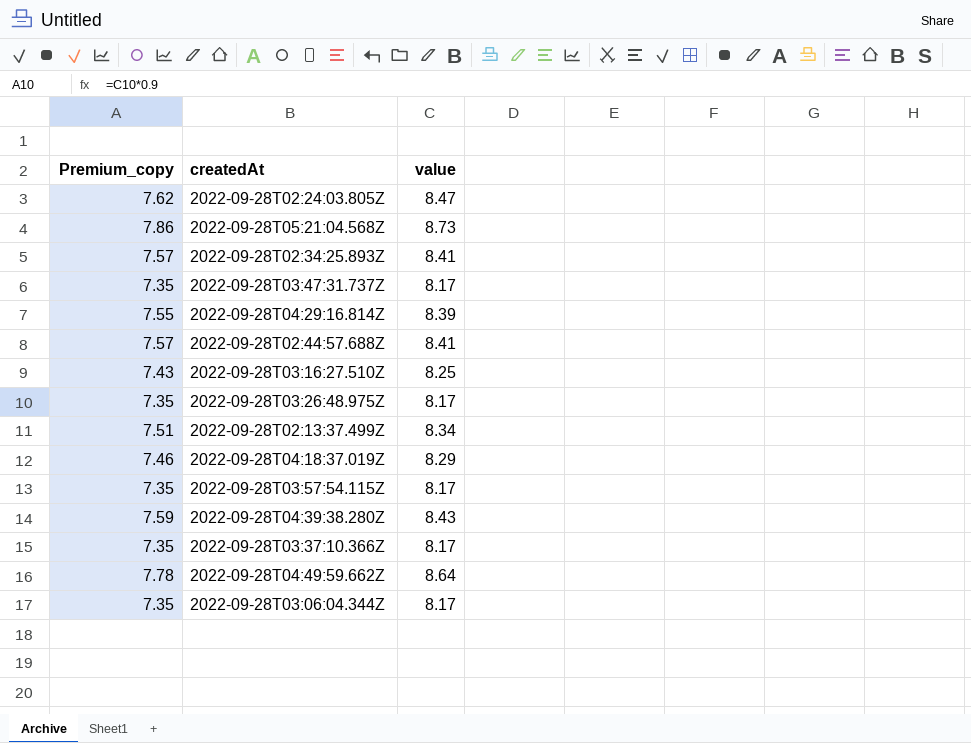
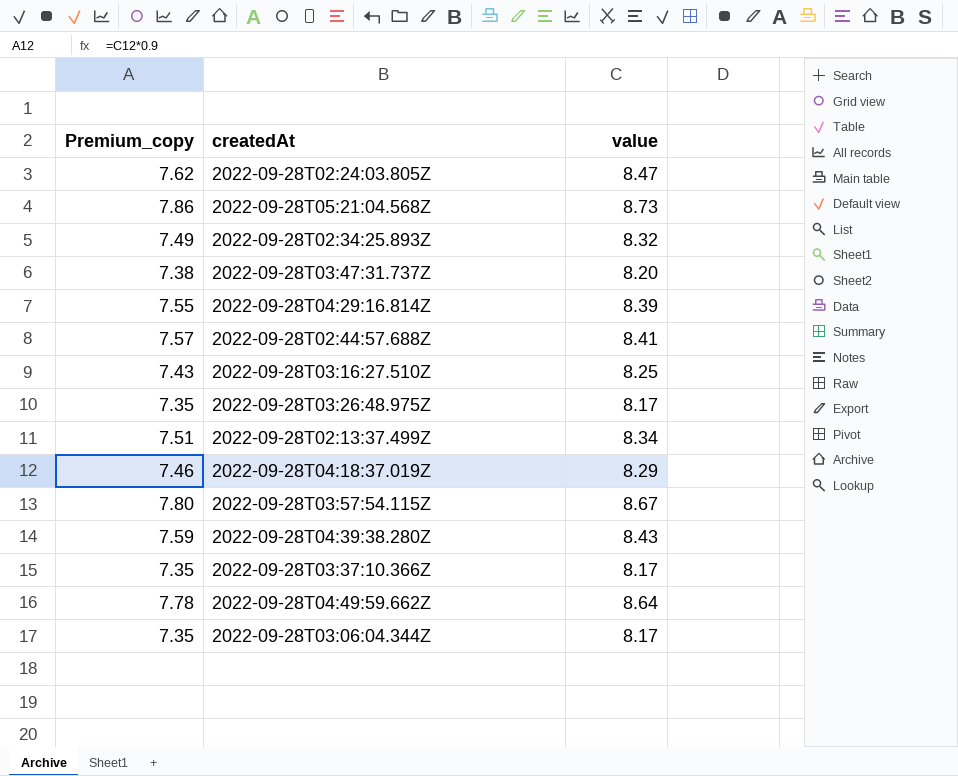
2022-09-28T02:34:25.893Z | Premium_copy: 7.57 -> 7.49
2022-09-28T02:34:25.893Z | value: 8.41 -> 8.32
2022-09-28T03:47:31.737Z | Premium_copy: 7.35 -> 7.38
2022-09-28T03:47:31.737Z | value: 8.17 -> 8.20
2022-09-28T03:57:54.115Z | Premium_copy: 7.35 -> 7.80
2022-09-28T03:57:54.115Z | value: 8.17 -> 8.67

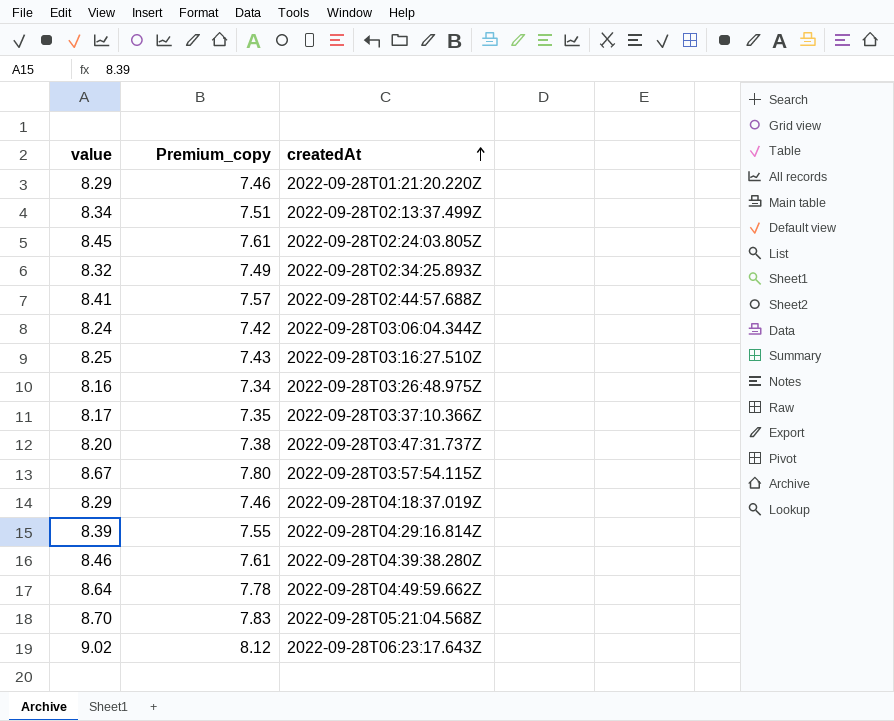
row order: none -> createdAt ascending
column value | position: 3 -> 1
row 2022-09-28T01:21:20.220Z: none -> 8.29 | 7.46
2022-09-28T02:24:03.805Z | value: 8.47 -> 8.45
2022-09-28T02:24:03.805Z | Premium_copy: 7.62 -> 7.61
2022-09-28T03:06:04.344Z | value: 8.17 -> 8.24
2022-09-28T03:06:04.344Z | Premium_copy: 7.35 -> 7.42
2022-09-28T03:26:48.975Z | value: 8.17 -> 8.16
2022-09-28T03:26:48.975Z | Premium_copy: 7.35 -> 7.34
2022-09-28T04:39:38.280Z | value: 8.43 -> 8.46
2022-09-28T04:39:38.280Z | Premium_copy: 7.59 -> 7.61
2022-09-28T05:21:04.568Z | value: 8.73 -> 8.70
2022-09-28T05:21:04.568Z | Premium_copy: 7.86 -> 7.83
row 2022-09-28T06:23:17.643Z: none -> 9.02 | 8.12

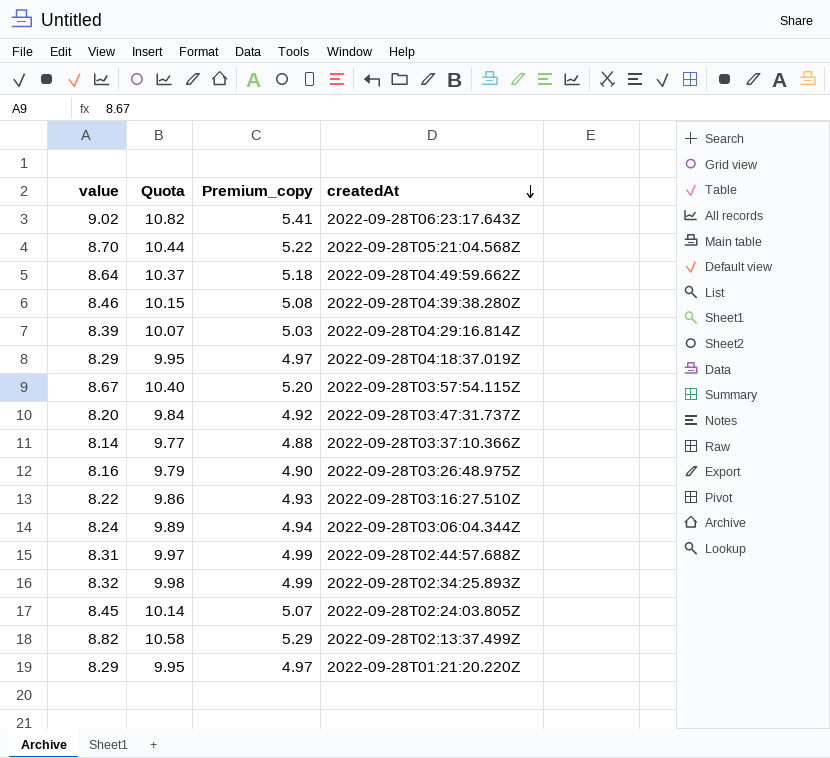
row order: createdAt ascending -> createdAt descending
column Quota | formula: none -> [value] * 1.2
column Premium_copy | formula: [value] * 0.9 -> [value] * 0.6
2022-09-28T03:37:10.366Z | value: 8.17 -> 8.14
2022-09-28T03:16:27.510Z | value: 8.25 -> 8.22
2022-09-28T02:44:57.688Z | value: 8.41 -> 8.31
2022-09-28T02:13:37.499Z | value: 8.34 -> 8.82

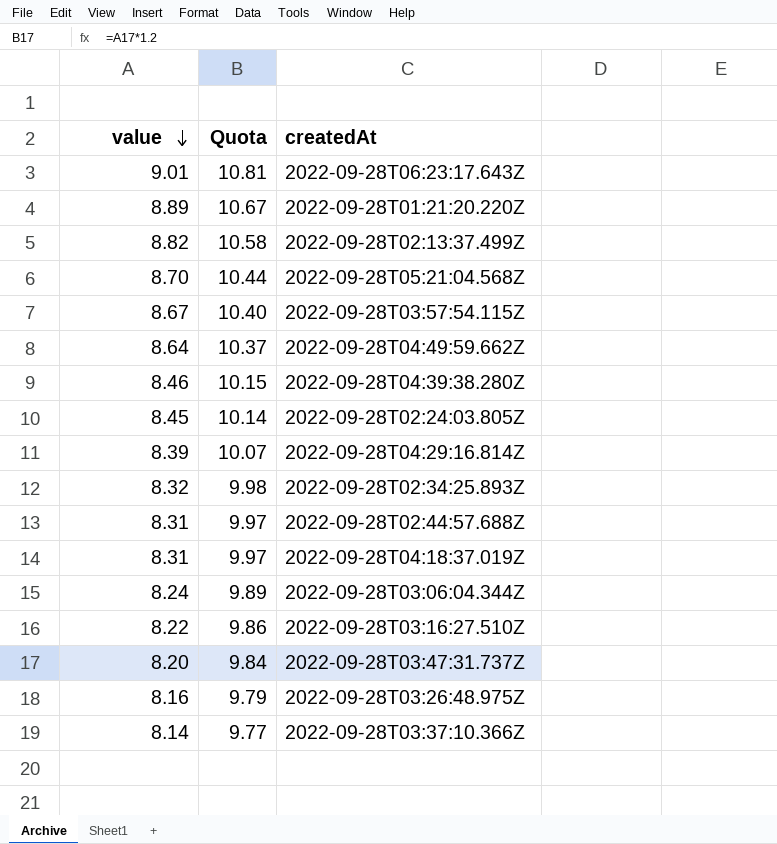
row order: createdAt descending -> value descending
column Premium_copy | formula: [value] * 0.6 -> none
2022-09-28T06:23:17.643Z | value: 9.02 -> 9.01
2022-09-28T06:23:17.643Z | Quota: 10.82 -> 10.81
2022-09-28T01:21:20.220Z | value: 8.29 -> 8.89
2022-09-28T01:21:20.220Z | Quota: 9.95 -> 10.67
2022-09-28T04:18:37.019Z | value: 8.29 -> 8.31
2022-09-28T04:18:37.019Z | Quota: 9.95 -> 9.97

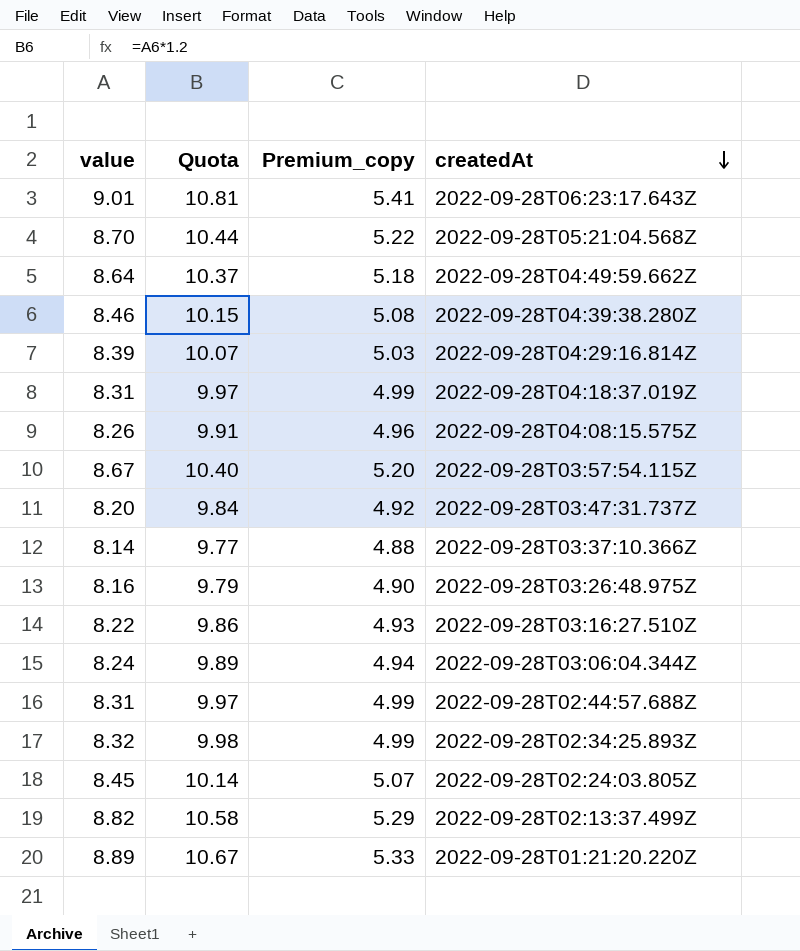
row order: value descending -> createdAt descending
column Premium_copy | formula: none -> [value] * 0.6
row 2022-09-28T04:08:15.575Z: none -> 8.26 | 9.91 | 4.96

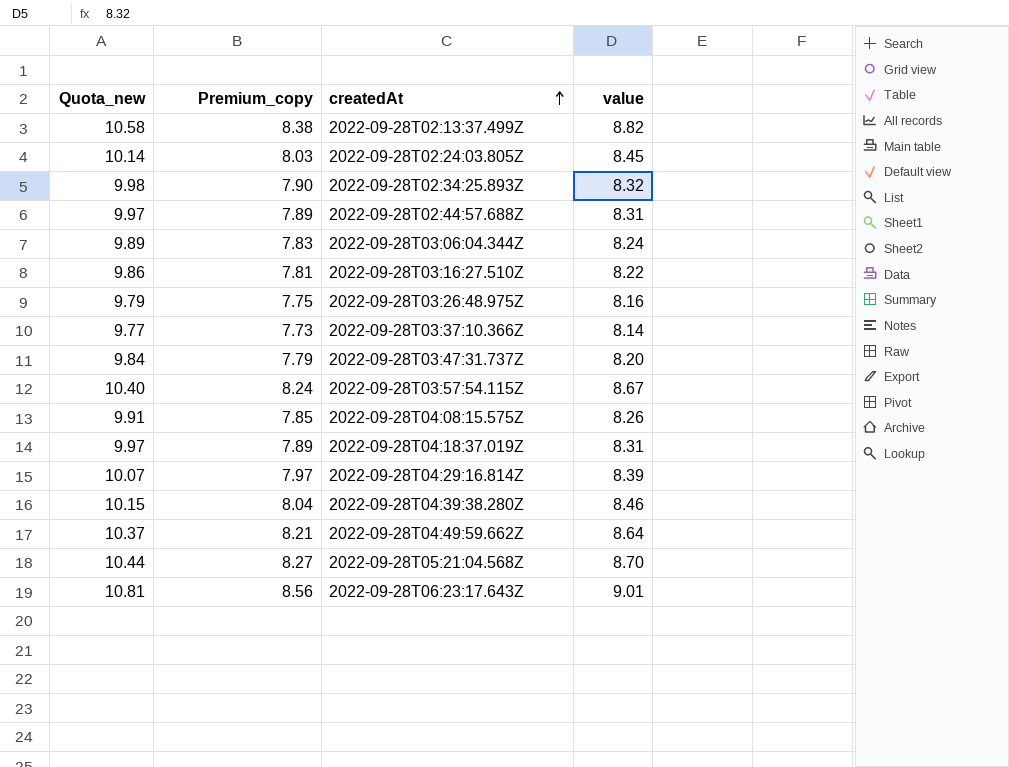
row order: createdAt descending -> createdAt ascending
column name: Quota -> Quota_new
column Premium_copy | formula: [value] * 0.6 -> [value] * 0.95
column value | position: 1 -> 4
row 2022-09-28T01:21:20.220Z: 8.89 | 10.67 | 5.33 -> none

